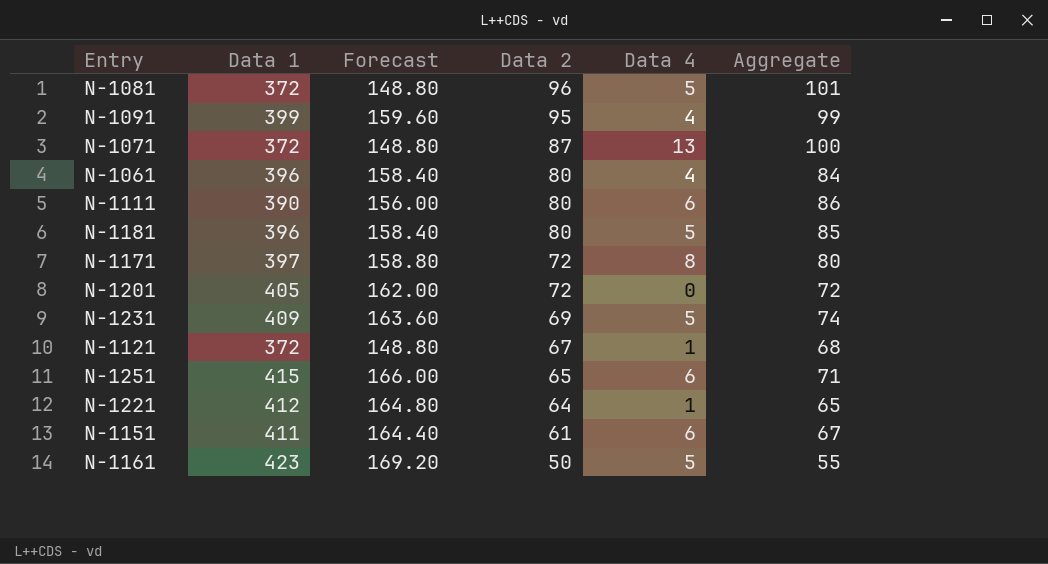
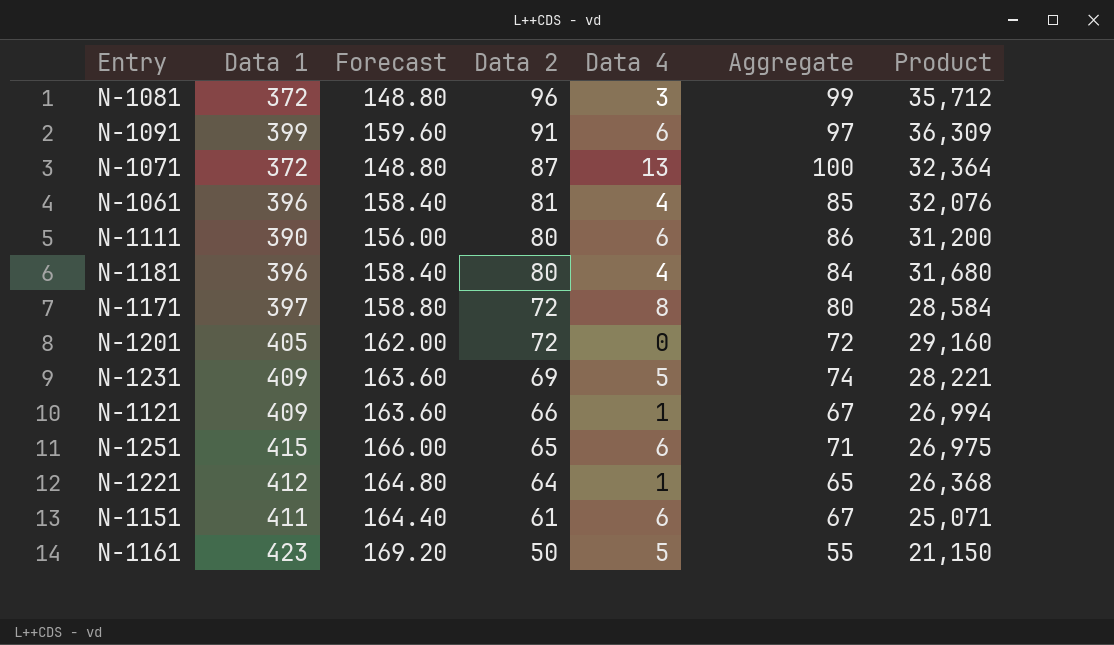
column Product | formula: none -> [Data 1] * [Data 2]
N-1081 | Data 4: 5 -> 3
N-1081 | Aggregate: 101 -> 99
N-1091 | Data 2: 95 -> 91
N-1091 | Data 4: 4 -> 6
N-1091 | Aggregate: 99 -> 97
N-1061 | Data 2: 80 -> 81
N-1061 | Aggregate: 84 -> 85
N-1181 | Data 4: 5 -> 4
N-1181 | Aggregate: 85 -> 84
N-1121 | Data 1: 372 -> 409
N-1121 | Forecast: 148.80 -> 163.60
N-1121 | Data 2: 67 -> 66
N-1121 | Aggregate: 68 -> 67

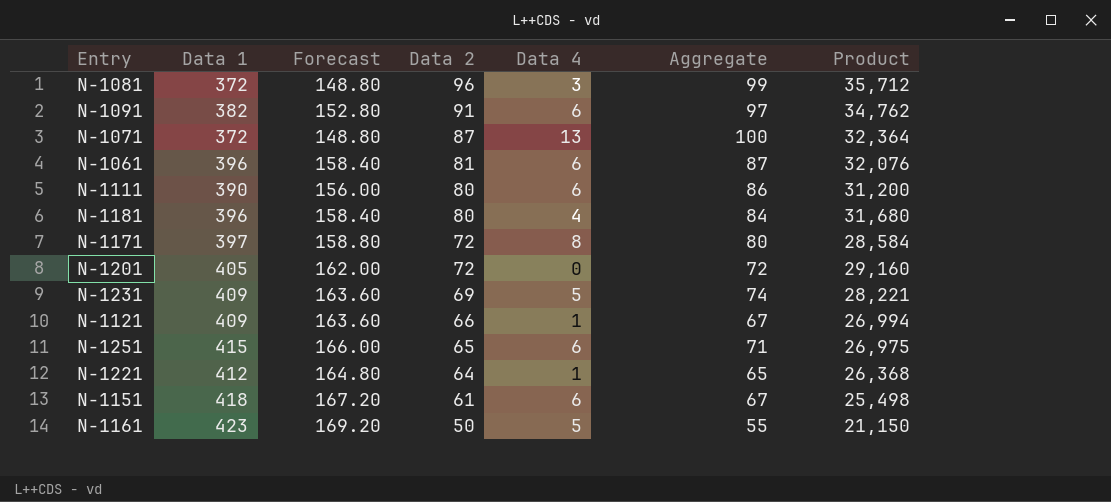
N-1091 | Data 1: 399 -> 382
N-1091 | Forecast: 159.60 -> 152.80
N-1091 | Product: 36,309 -> 34,762
N-1061 | Data 4: 4 -> 6
N-1061 | Aggregate: 85 -> 87
N-1151 | Data 1: 411 -> 418
N-1151 | Forecast: 164.40 -> 167.20
N-1151 | Product: 25,071 -> 25,498

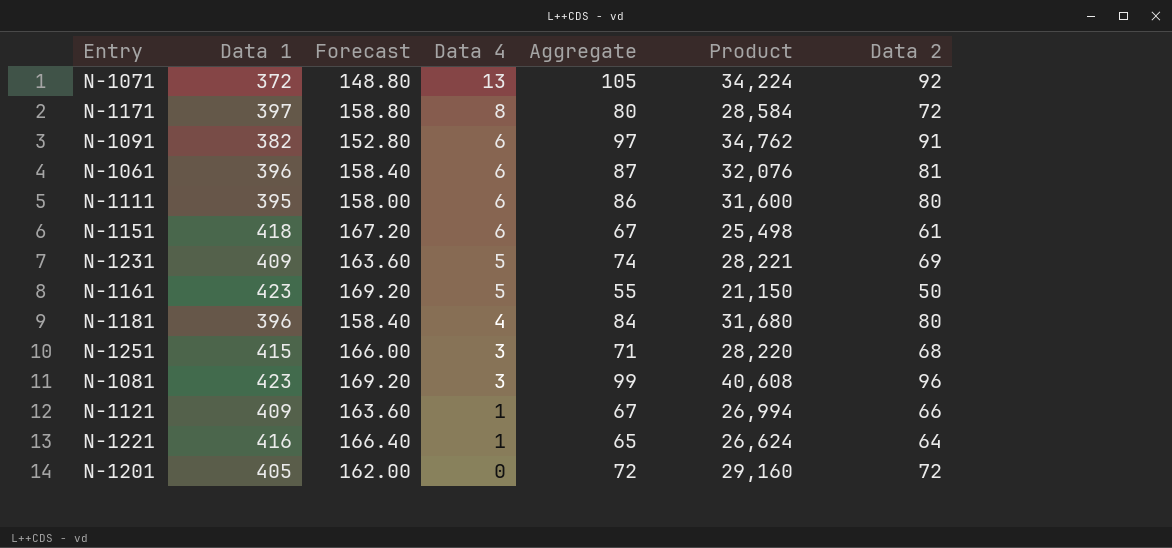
row order: Data 2 descending -> Data 4 descending
column Data 2 | position: 4 -> 7
N-1071 | Aggregate: 100 -> 105
N-1071 | Product: 32,364 -> 34,224
N-1071 | Data 2: 87 -> 92
N-1111 | Data 1: 390 -> 395
N-1111 | Forecast: 156.00 -> 158.00
N-1111 | Product: 31,200 -> 31,600
N-1251 | Data 4: 6 -> 3
N-1251 | Product: 26,975 -> 28,220
N-1251 | Data 2: 65 -> 68
N-1081 | Data 1: 372 -> 423
N-1081 | Forecast: 148.80 -> 169.20
N-1081 | Product: 35,712 -> 40,608
N-1221 | Data 1: 412 -> 416
N-1221 | Forecast: 164.80 -> 166.40
N-1221 | Product: 26,368 -> 26,624

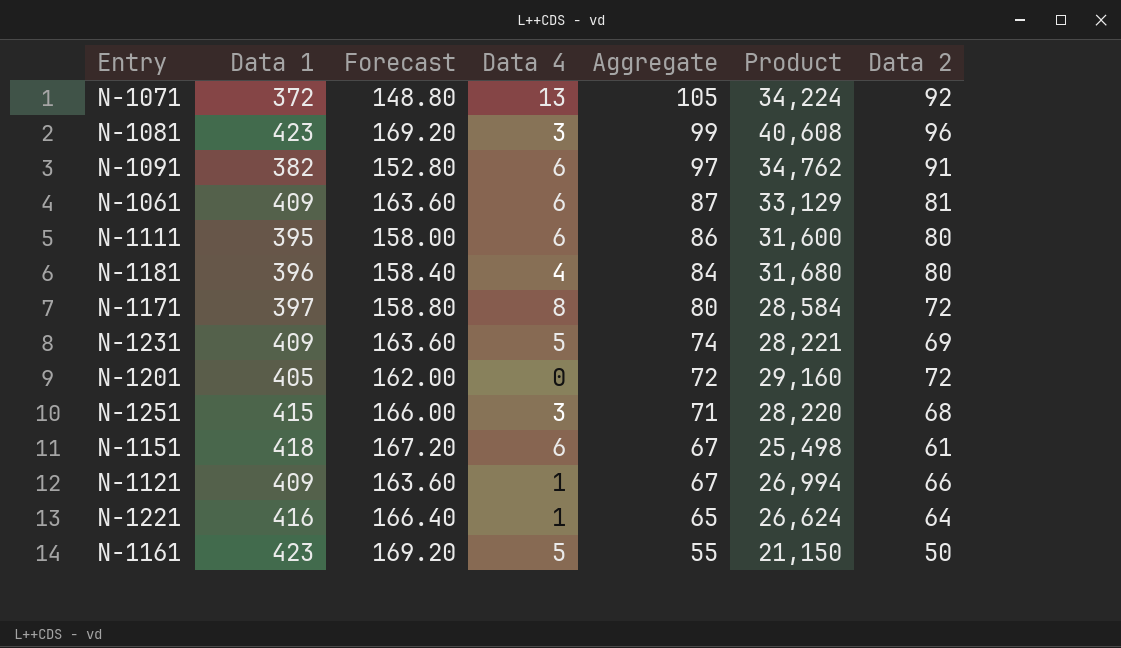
row order: Data 4 descending -> Aggregate descending
N-1061 | Data 1: 396 -> 409
N-1061 | Forecast: 158.40 -> 163.60
N-1061 | Product: 32,076 -> 33,129

